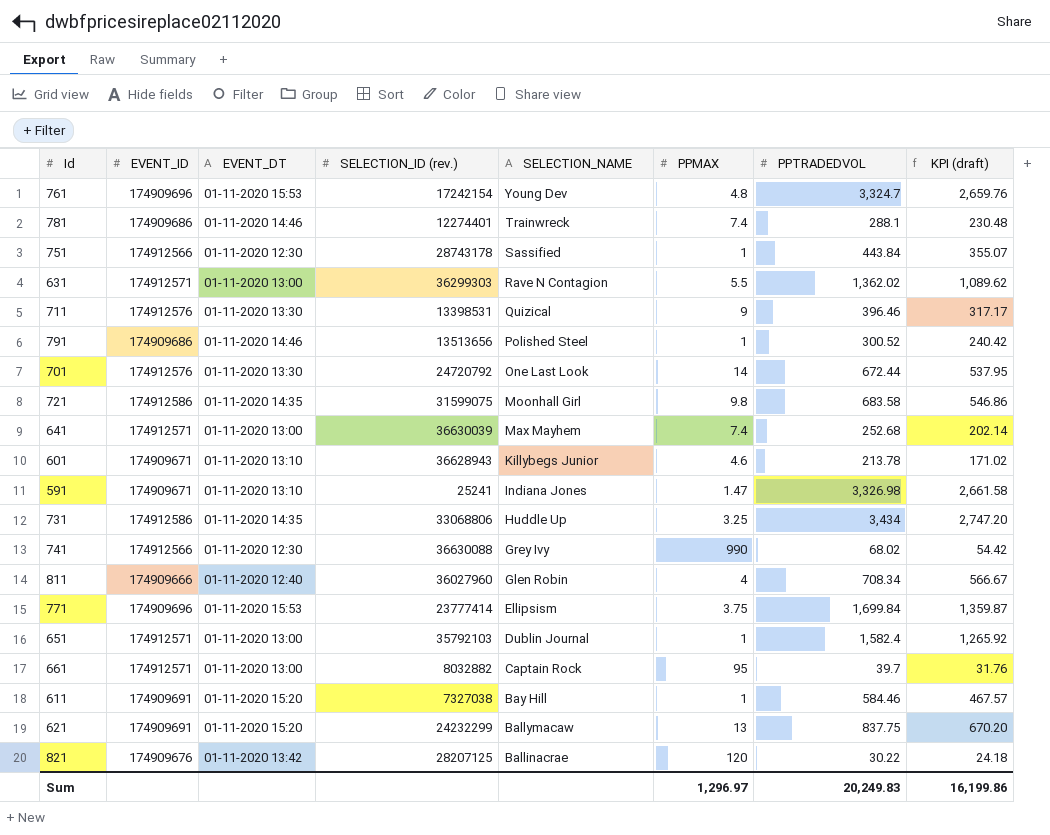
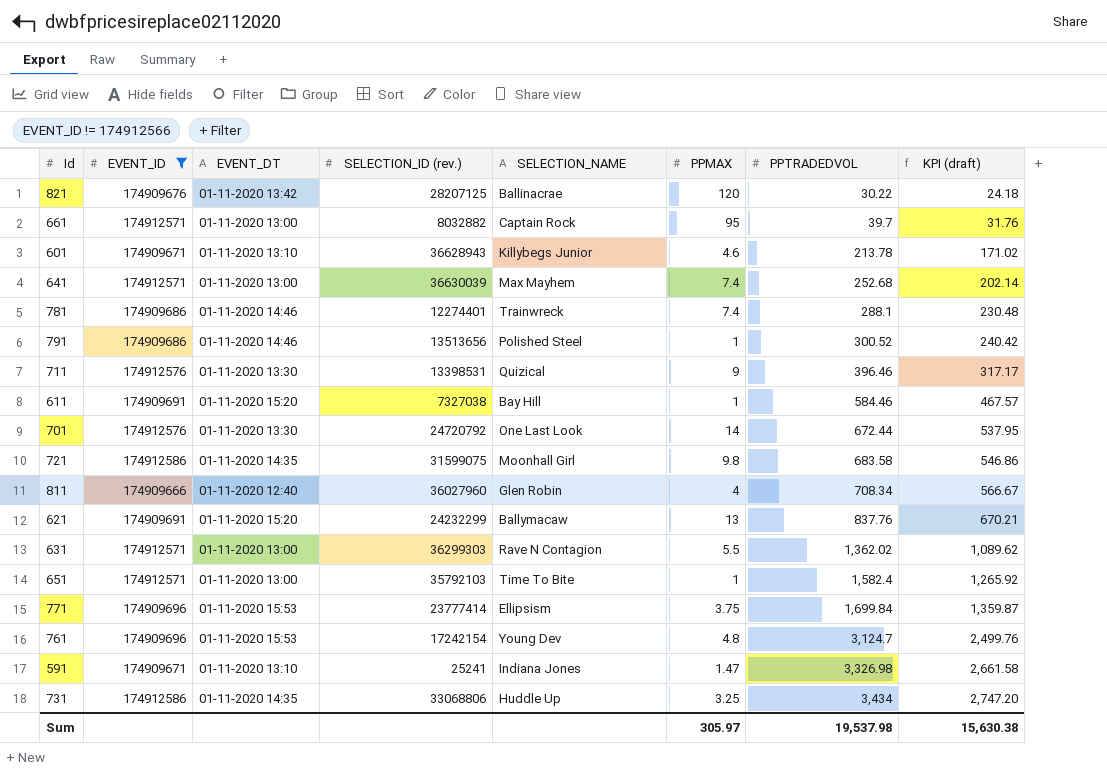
filter: none -> EVENT_ID != 174912566
row order: SELECTION_NAME descending -> PPTRADEDVOL ascending
621 | PPTRADEDVOL: 837.75 -> 837.76
621 | KPI (draft): 670.20 -> 670.21
651 | SELECTION_NAME: Dublin Journal -> Time To Bite
761 | PPTRADEDVOL: 3,324.7 -> 3,124.7
761 | KPI (draft): 2,659.76 -> 2,499.76
Sum | PPMAX: 1,296.97 -> 305.97
Sum | PPTRADEDVOL: 20,249.83 -> 19,537.98
Sum | KPI (draft): 16,199.86 -> 15,630.38

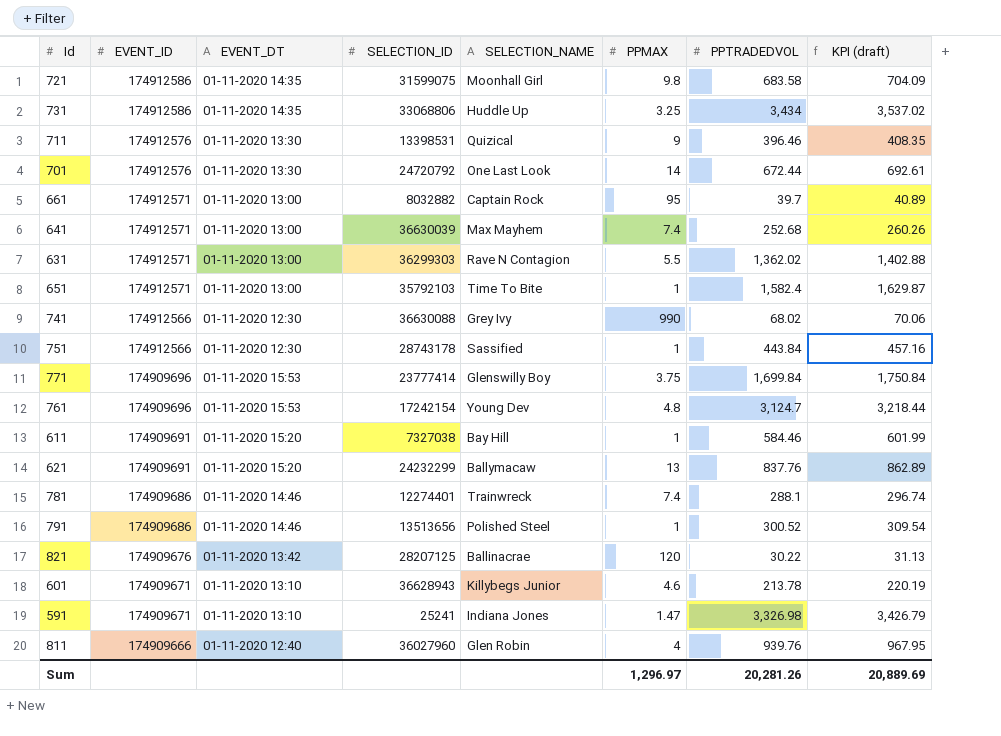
filter: EVENT_ID != 174912566 -> none
row order: PPTRADEDVOL ascending -> EVENT_ID descending
column name: SELECTION_ID (rev.) -> SELECTION_ID
column KPI (draft) | formula: [PPTRADEDVOL] * 0.8 -> [PPTRADEDVOL] * 1.03
771 | SELECTION_NAME: Ellipsism -> Glenswilly Boy
811 | PPTRADEDVOL: 708.34 -> 939.76
Sum | PPMAX: 305.97 -> 1,296.97
Sum | PPTRADEDVOL: 19,537.98 -> 20,281.26
Sum | KPI (draft): 15,630.38 -> 20,889.69

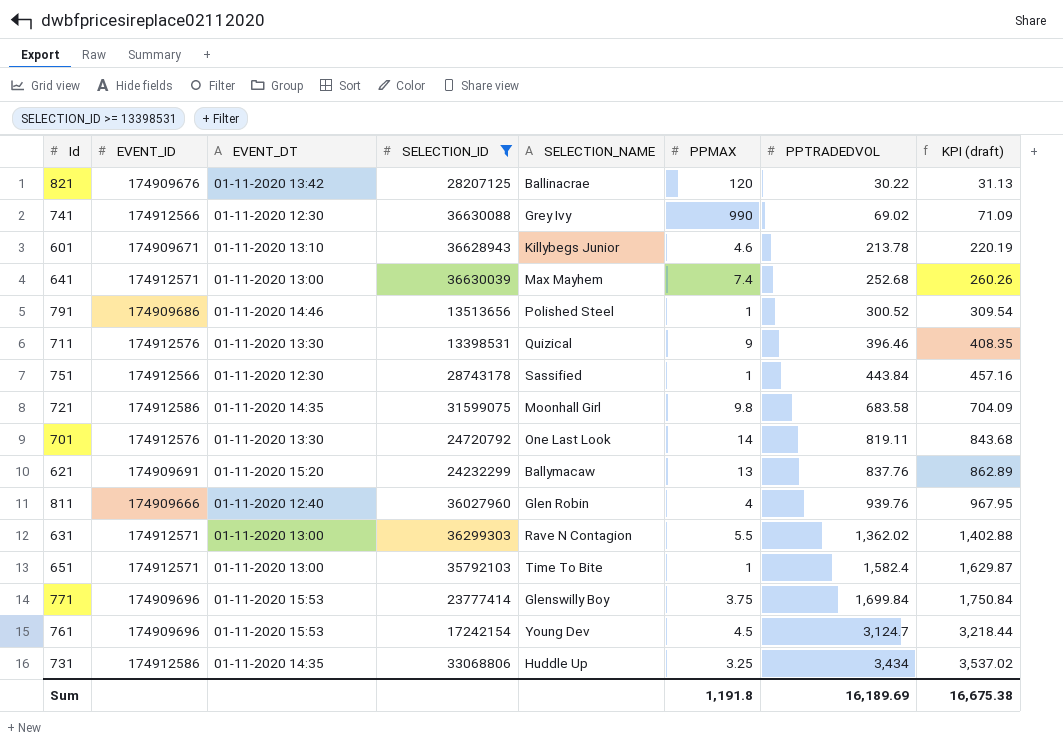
filter: none -> SELECTION_ID >= 13398531
row order: EVENT_ID descending -> PPTRADEDVOL ascending
741 | PPTRADEDVOL: 68.02 -> 69.02
741 | KPI (draft): 70.06 -> 71.09
701 | PPTRADEDVOL: 672.44 -> 819.11
701 | KPI (draft): 692.61 -> 843.68
761 | PPMAX: 4.8 -> 4.5
Sum | PPMAX: 1,296.97 -> 1,191.8
Sum | PPTRADEDVOL: 20,281.26 -> 16,189.69
Sum | KPI (draft): 20,889.69 -> 16,675.38

